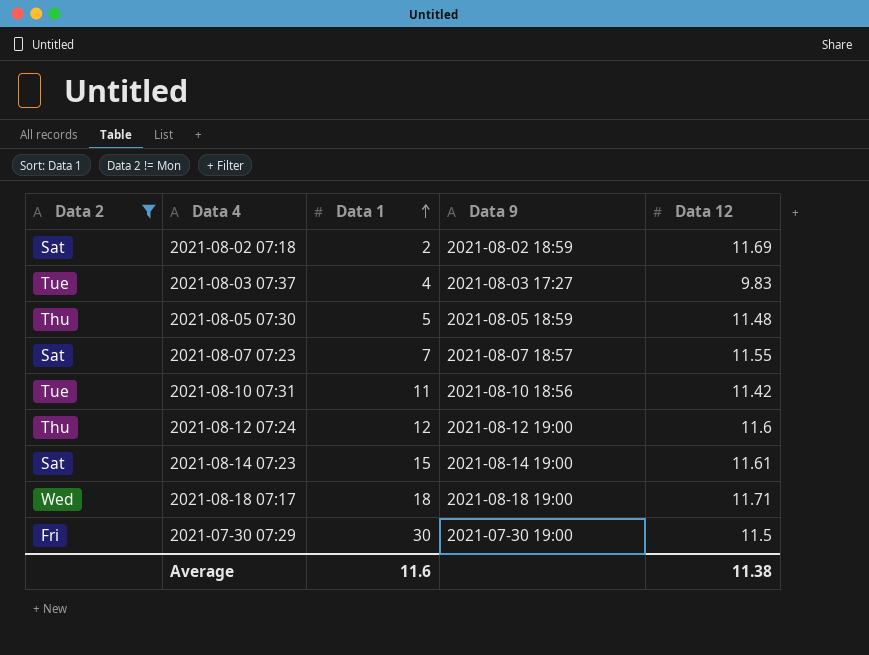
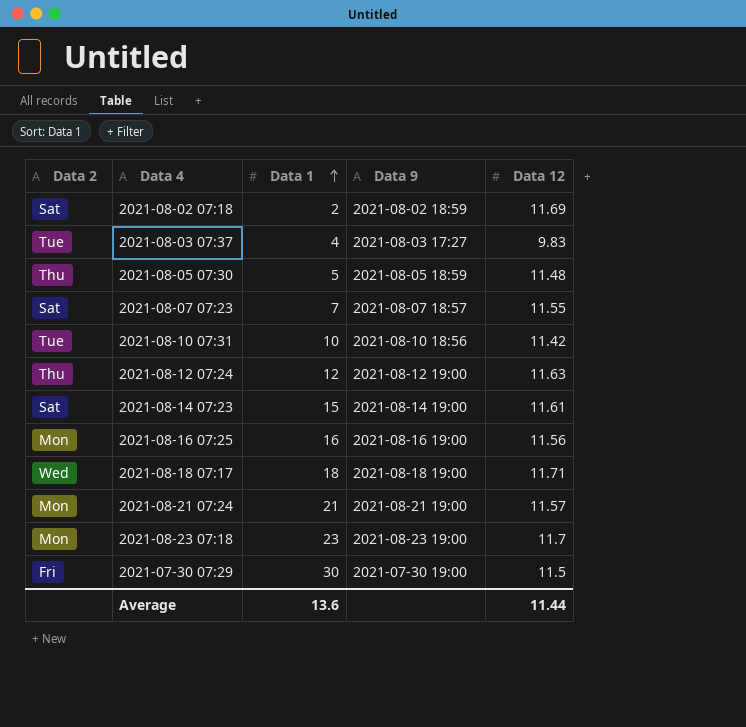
filter: Data 2 != Mon -> none
2021-08-10 07:31 | Data 1: 11 -> 10
2021-08-12 07:24 | Data 12: 11.6 -> 11.63
Average | Data 1: 11.6 -> 13.6
Average | Data 12: 11.38 -> 11.44

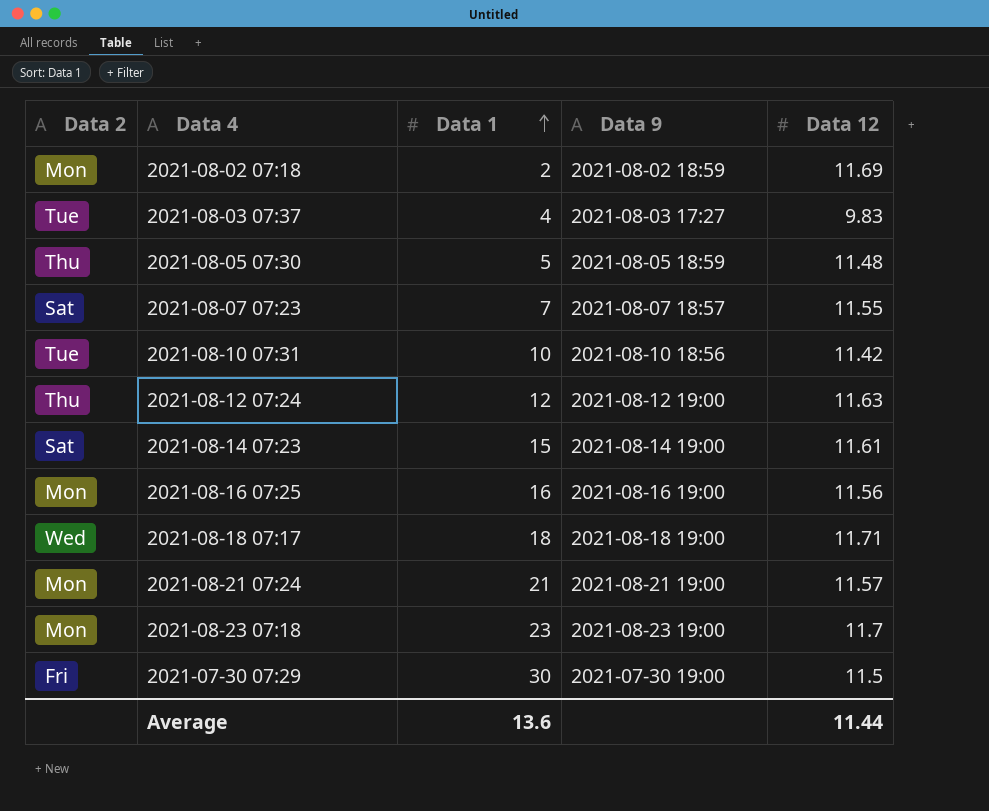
2021-08-02 07:18 | Data 2: Sat -> Mon

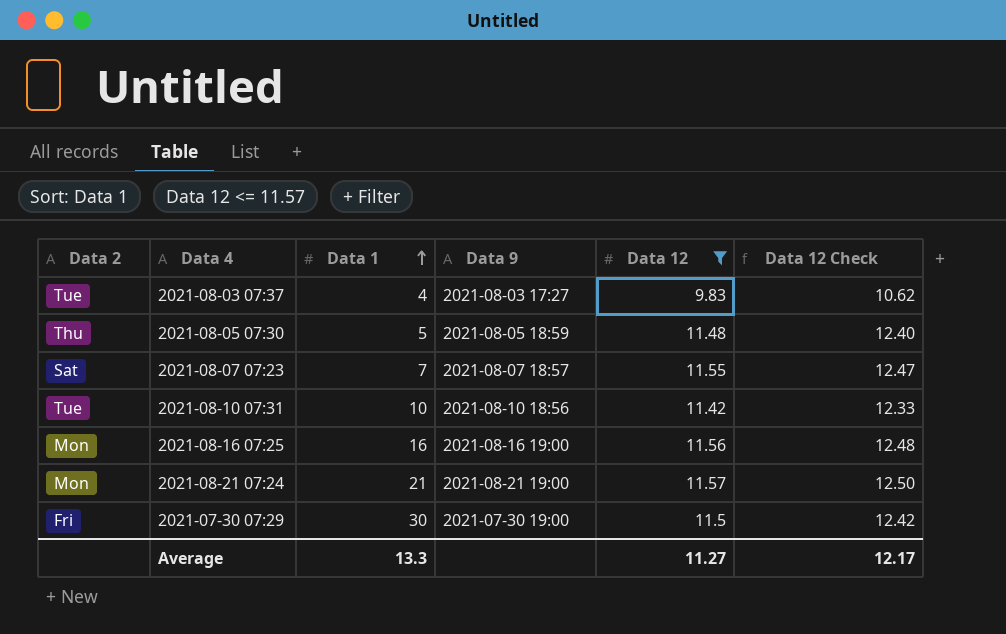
filter: none -> Data 12 <= 11.57
column Data 12 Check | formula: none -> [Data 12] * 1.08
Average | Data 1: 13.6 -> 13.3
Average | Data 12: 11.44 -> 11.27

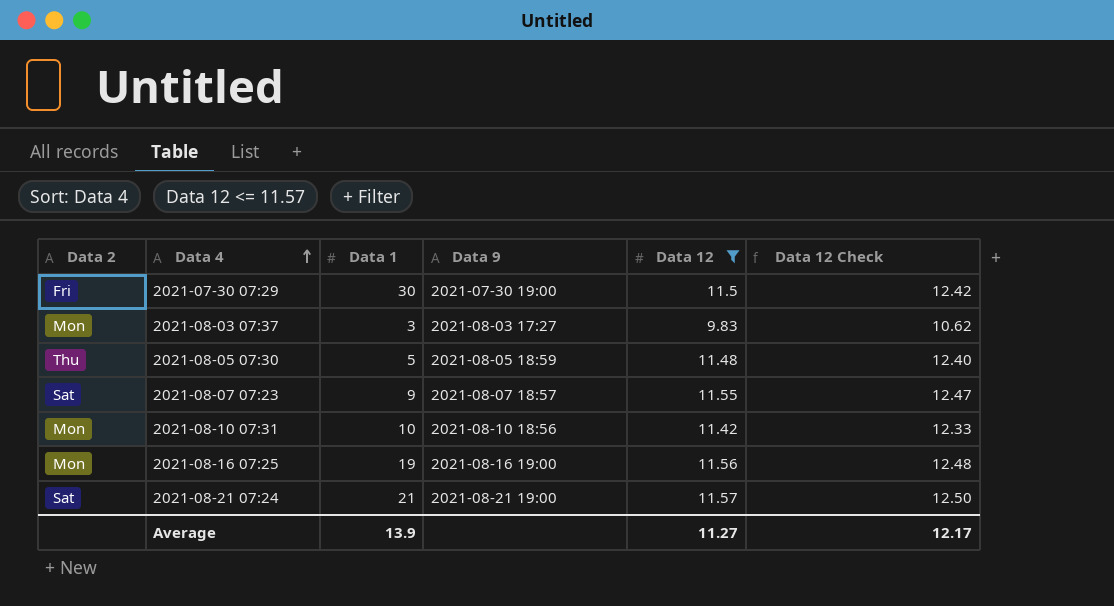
row order: Data 1 ascending -> Data 4 ascending
2021-08-03 07:37 | Data 2: Tue -> Mon
2021-08-03 07:37 | Data 1: 4 -> 3
2021-08-07 07:23 | Data 1: 7 -> 9
2021-08-10 07:31 | Data 2: Tue -> Mon
2021-08-16 07:25 | Data 1: 16 -> 19
2021-08-21 07:24 | Data 2: Mon -> Sat
Average | Data 1: 13.3 -> 13.9

